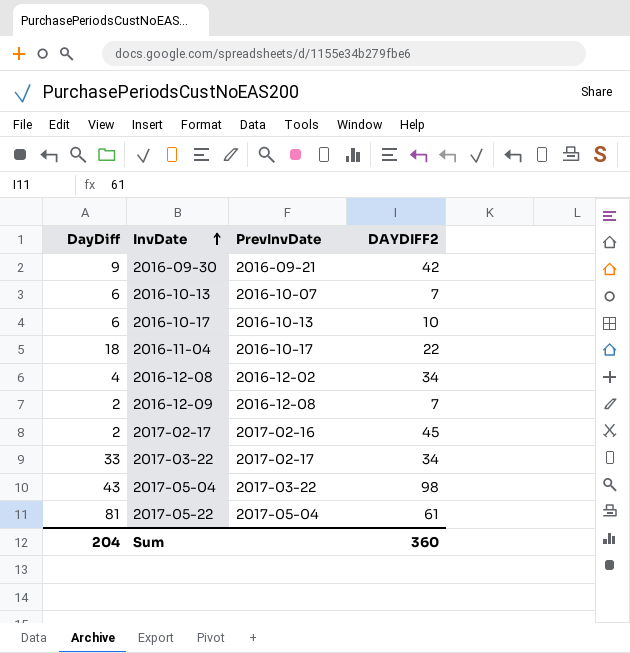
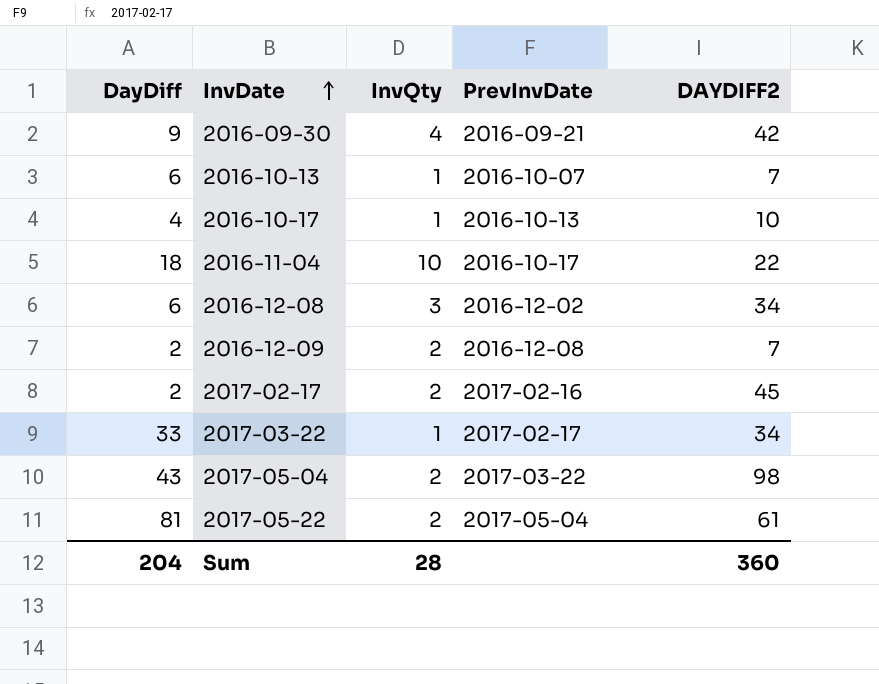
column InvQty | position: none -> 3
2016-10-17 | DayDiff: 6 -> 4
2016-12-08 | DayDiff: 4 -> 6

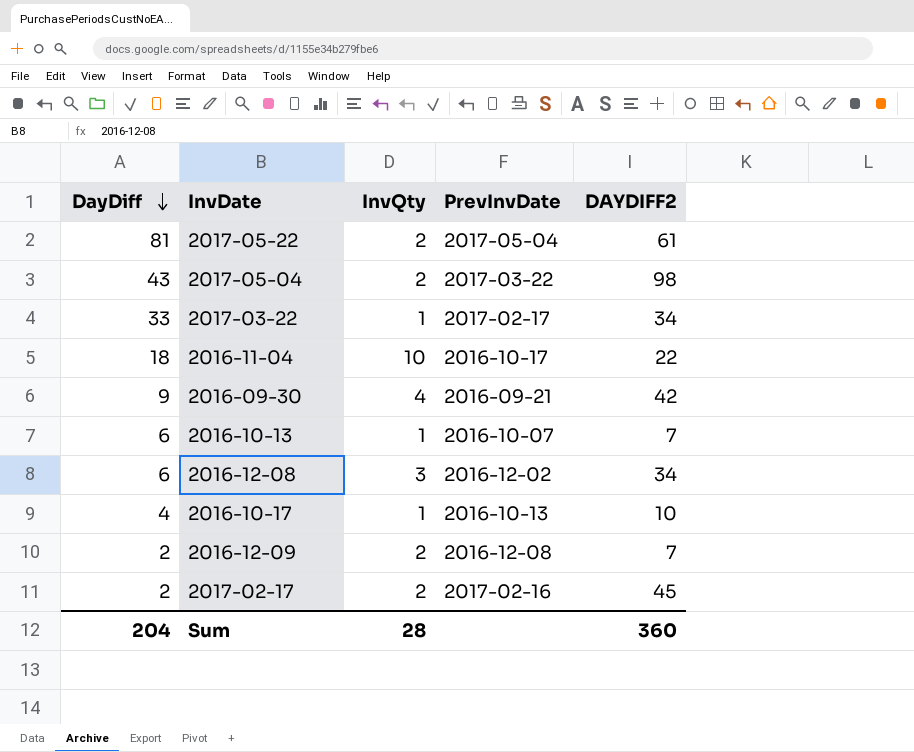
row order: InvDate ascending -> DayDiff descending

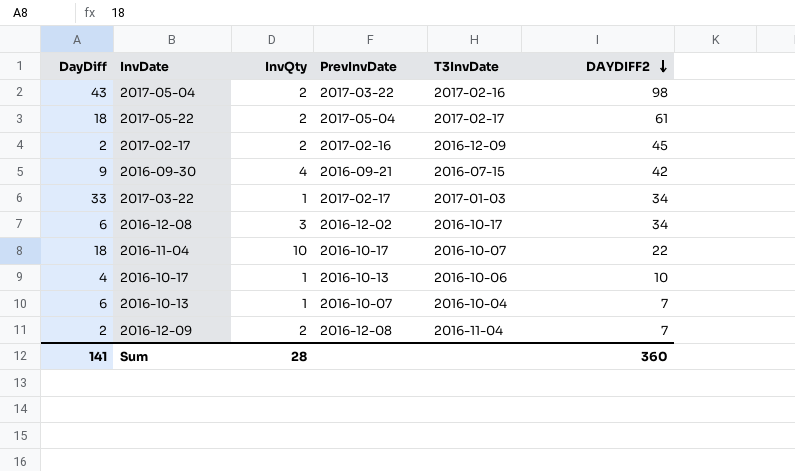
row order: DayDiff descending -> DAYDIFF2 descending
column T3InvDate | position: none -> 5
2017-05-22 | DayDiff: 81 -> 18
Sum | DayDiff: 204 -> 141

